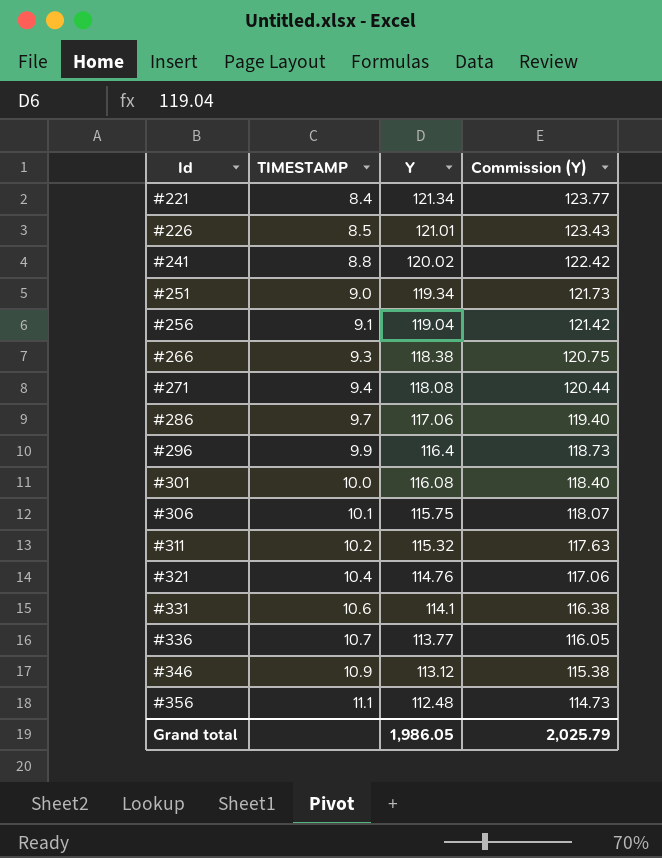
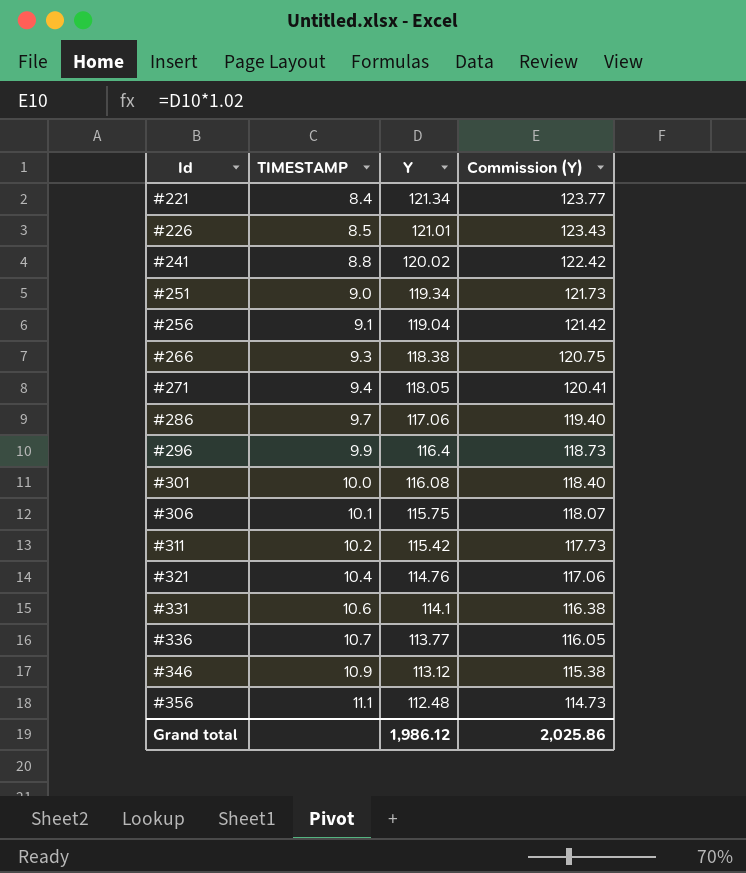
#271 | Y: 118.08 -> 118.05
#271 | Commission (Y): 120.44 -> 120.41
#311 | Y: 115.32 -> 115.42
#311 | Commission (Y): 117.63 -> 117.73
Grand total | Y: 1,986.05 -> 1,986.12
Grand total | Commission (Y): 2,025.79 -> 2,025.86

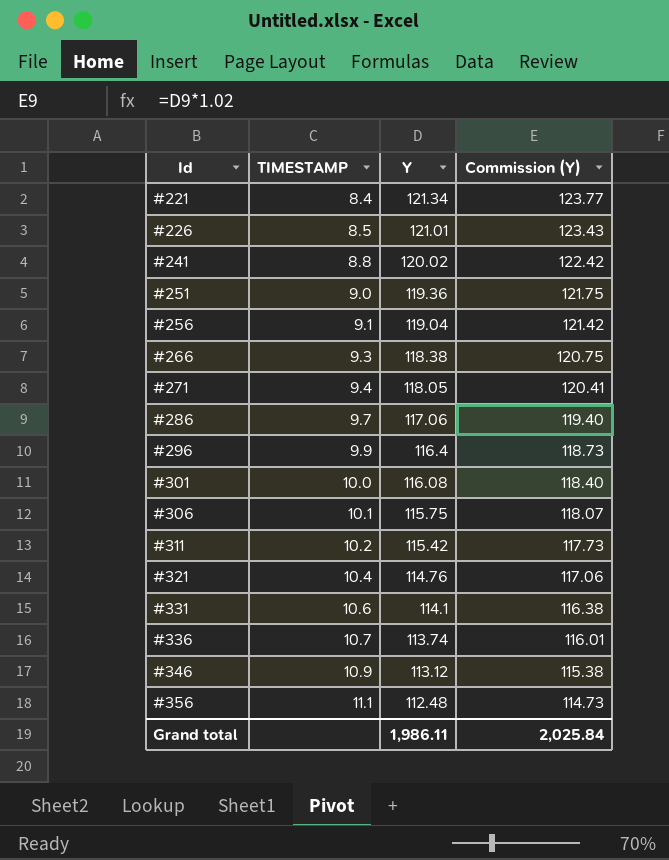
#251 | Y: 119.34 -> 119.36
#251 | Commission (Y): 121.73 -> 121.75
#336 | Y: 113.77 -> 113.74
#336 | Commission (Y): 116.05 -> 116.01
Grand total | Y: 1,986.12 -> 1,986.11
Grand total | Commission (Y): 2,025.86 -> 2,025.84

